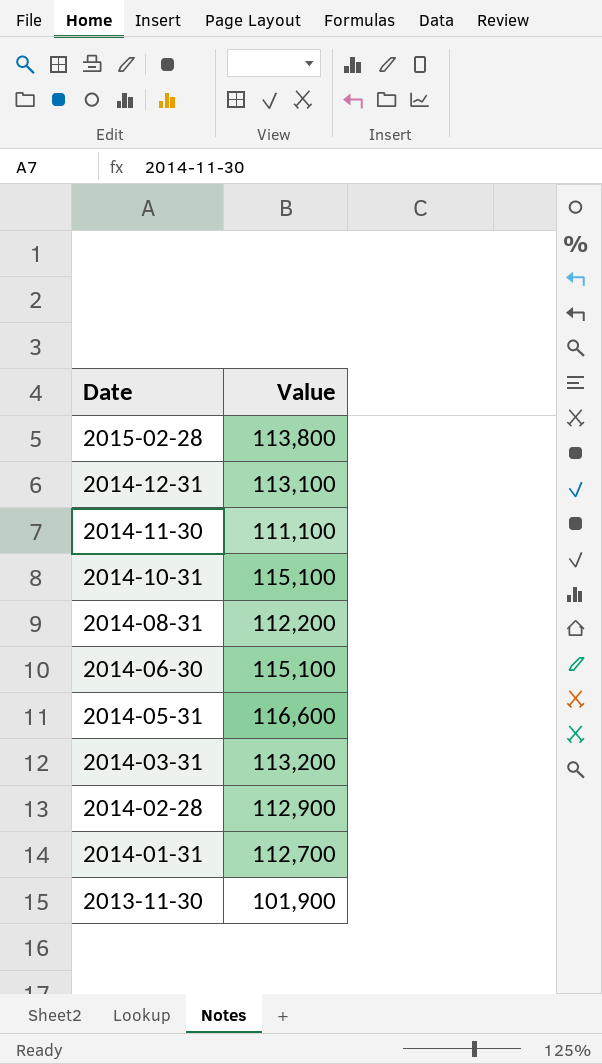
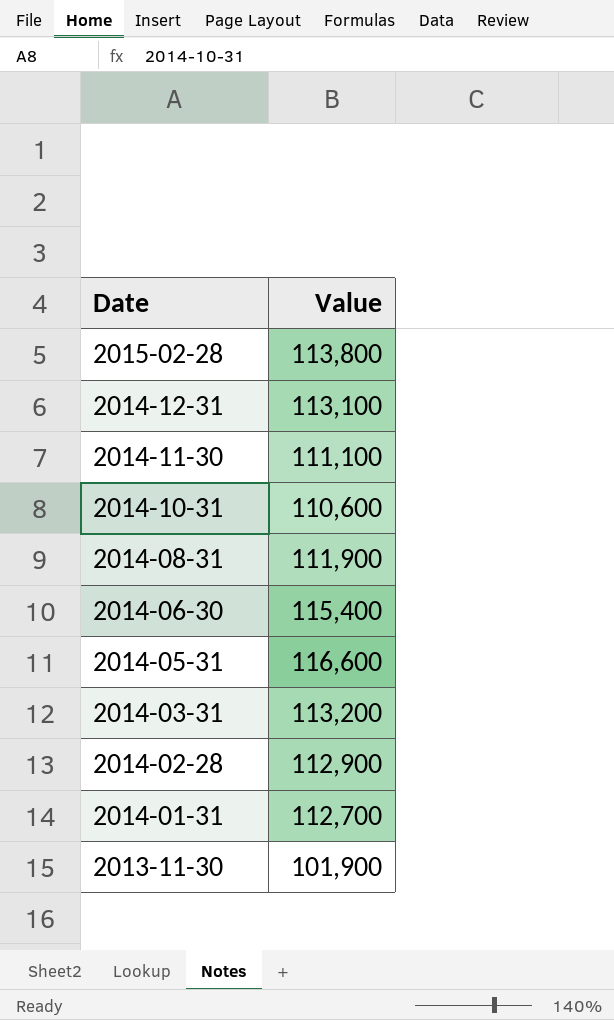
2014-10-31 | Value: 115,100 -> 110,600
2014-08-31 | Value: 112,200 -> 111,900
2014-06-30 | Value: 115,100 -> 115,400

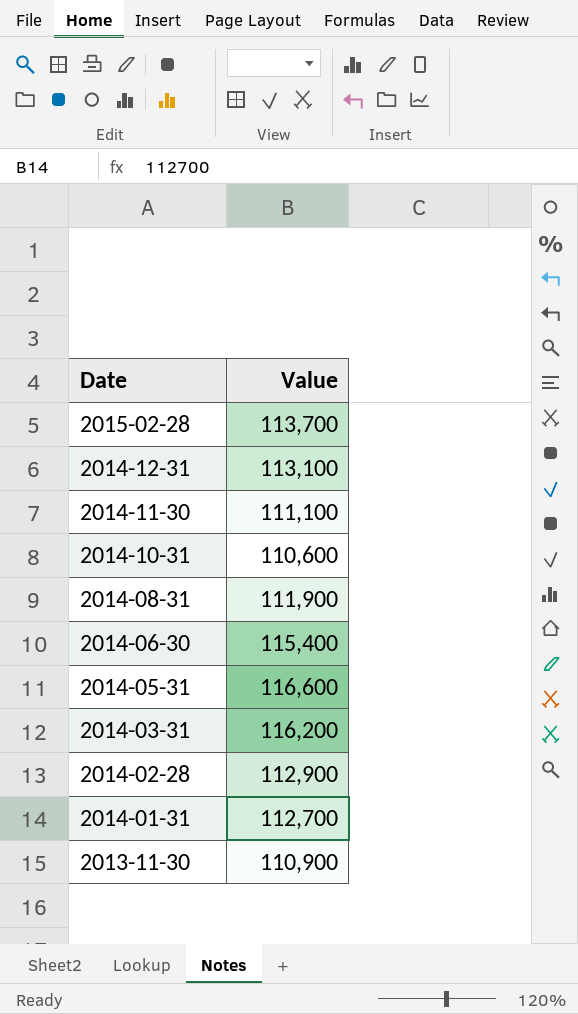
2015-02-28 | Value: 113,800 -> 113,700
2014-03-31 | Value: 113,200 -> 116,200
2013-11-30 | Value: 101,900 -> 110,900

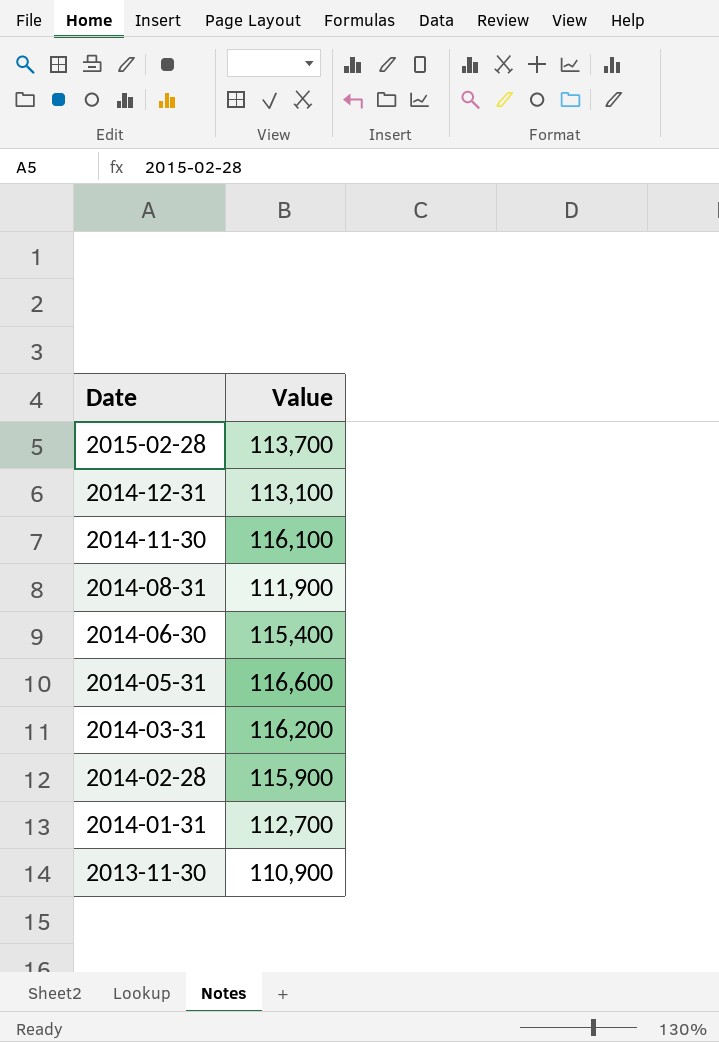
row 2014-10-31: 110,600 -> none
2014-11-30 | Value: 111,100 -> 116,100
2014-02-28 | Value: 112,900 -> 115,900

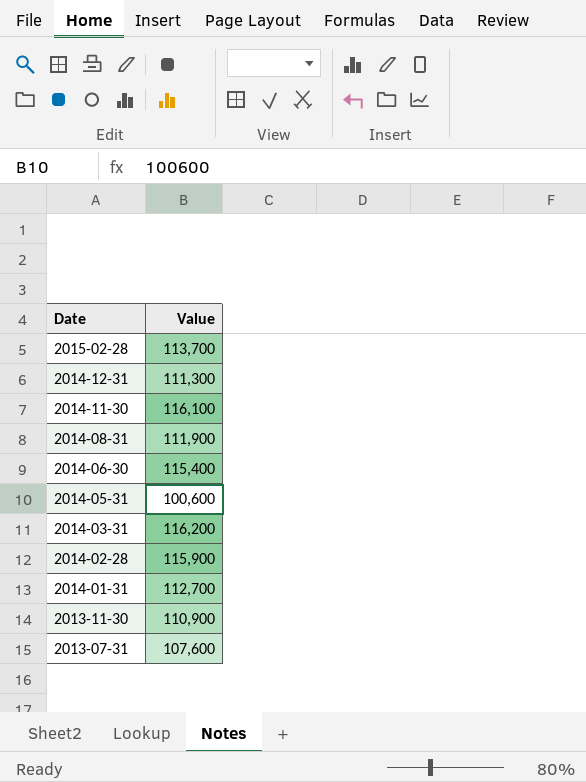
2014-12-31 | Value: 113,100 -> 111,300
2014-05-31 | Value: 116,600 -> 100,600
row 2013-07-31: none -> 107,600

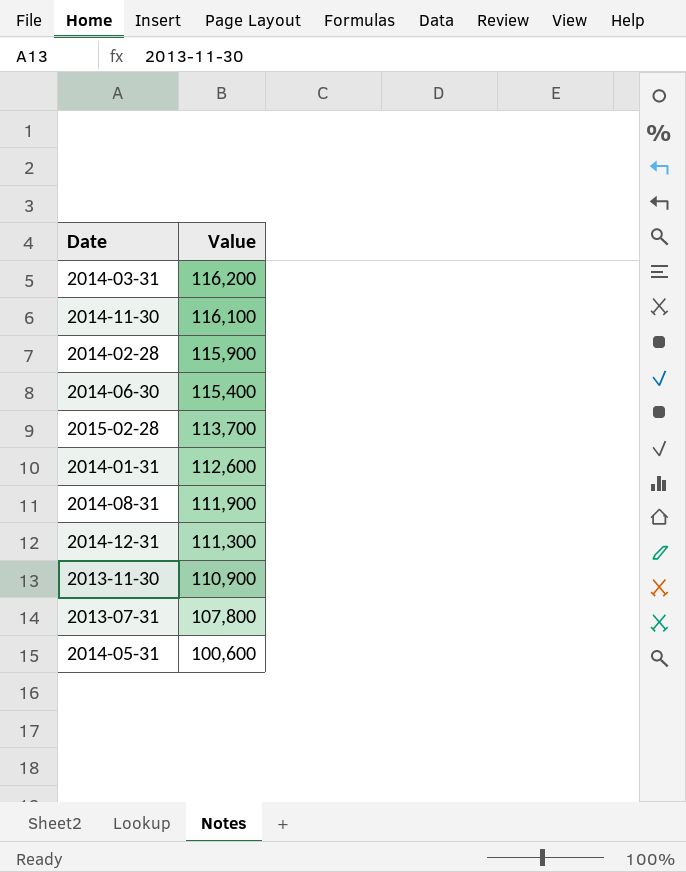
row order: Date descending -> Value descending
2014-01-31 | Value: 112,700 -> 112,600
2013-07-31 | Value: 107,600 -> 107,800

